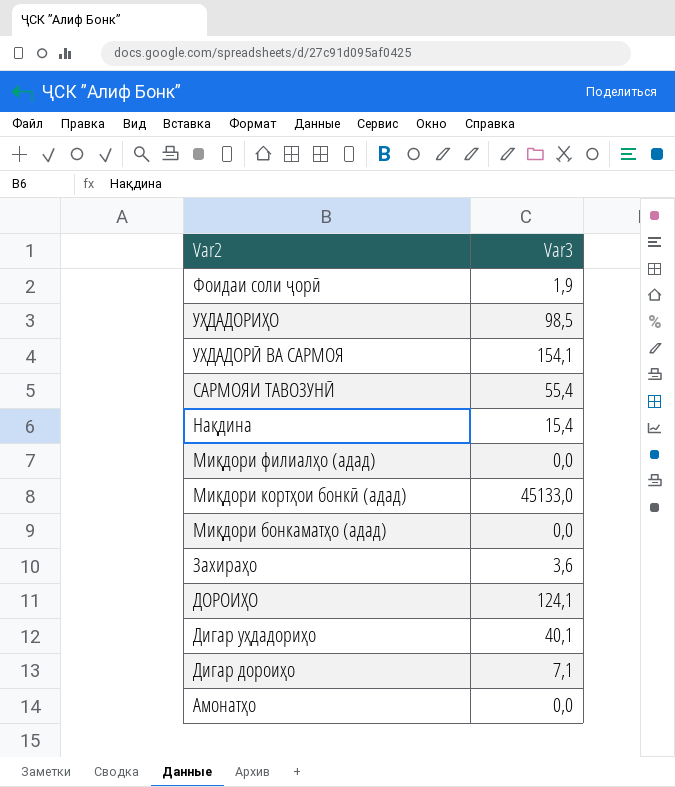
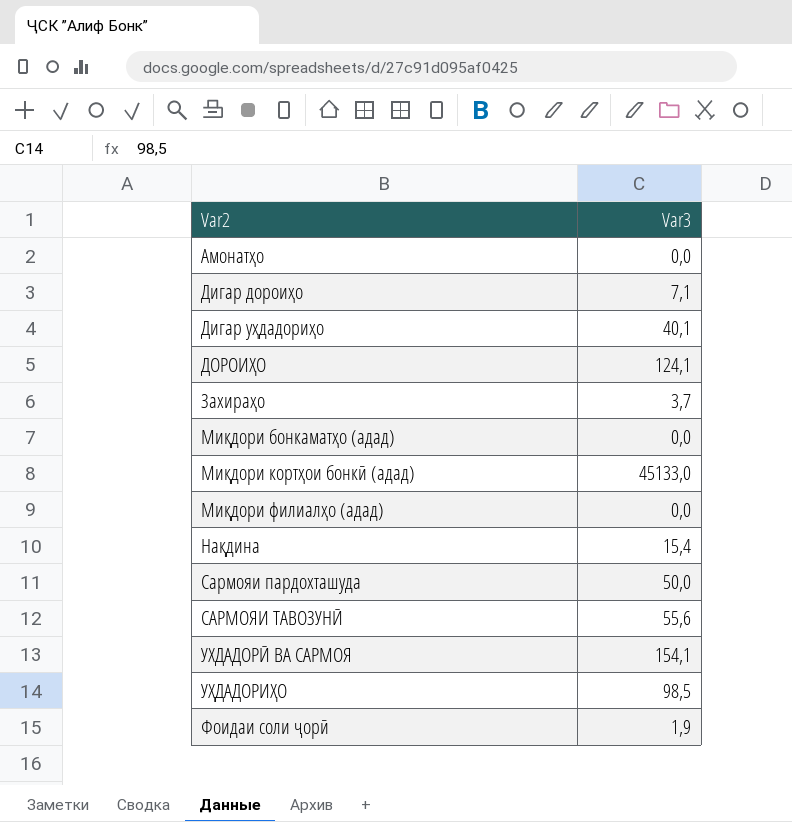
row order: Var2 descending -> Var2 ascending
Захираҳо | Var3: 3,6 -> 3,7
row Сармояи пардохташуда: none -> 50,0
САРМОЯИ ТАВОЗУНӢ | Var3: 55,4 -> 55,6

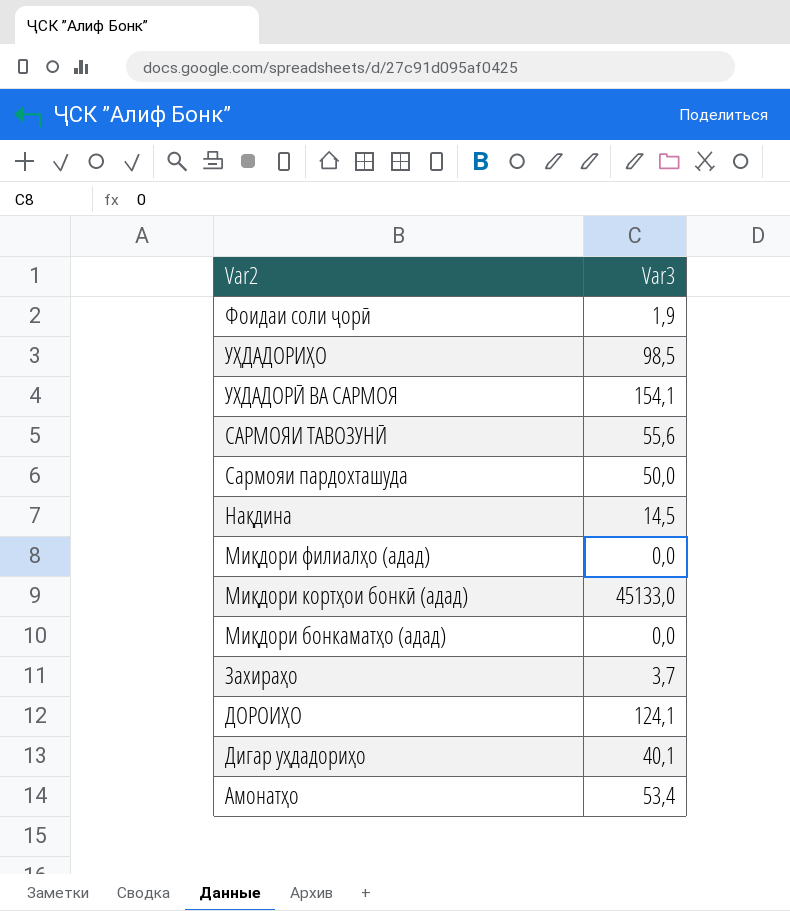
row order: Var2 ascending -> Var2 descending
row Дигар дороиҳо: 7,1 -> none
Нақдина | Var3: 15,4 -> 14,5
Амонатҳо | Var3: 0,0 -> 53,4

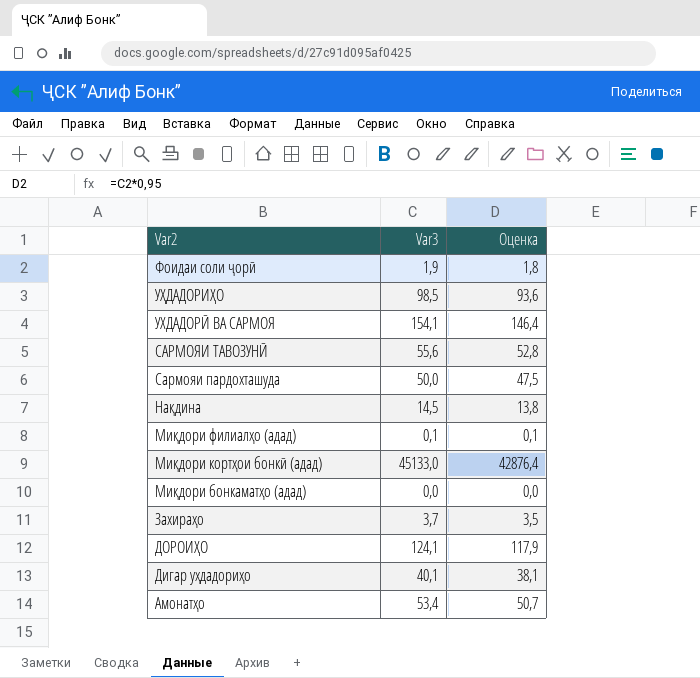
column Оценка | formula: none -> [Var3] * 0,95
Миқдори филиалҳо (адад) | Var3: 0,0 -> 0,1

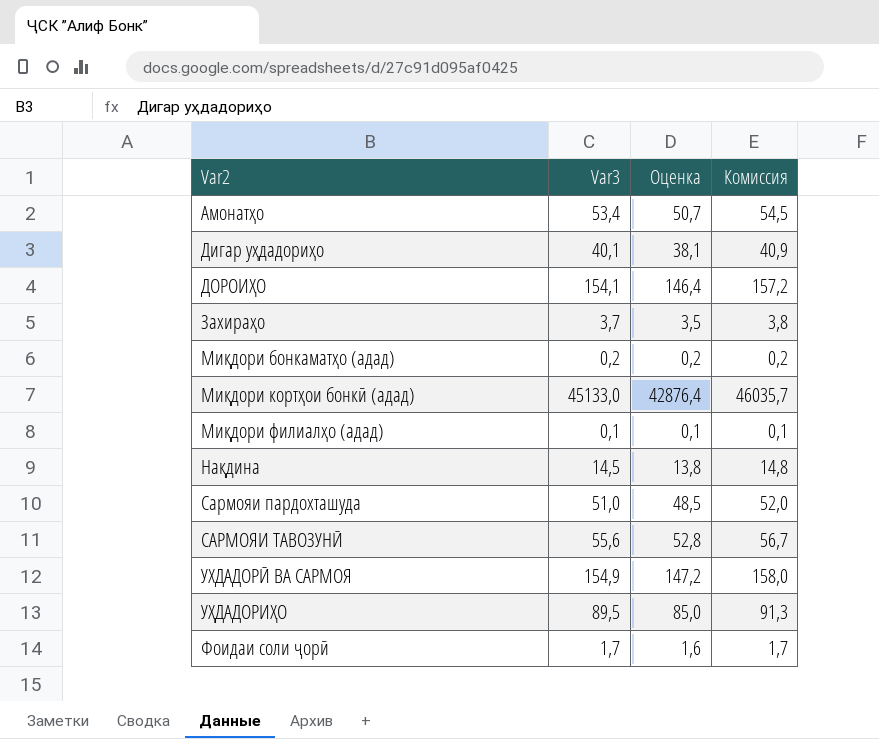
row order: Var2 descending -> Var2 ascending
column Комиссия | formula: none -> [Var3] * 1,02
ДОРОИҲО | Var3: 124,1 -> 154,1
ДОРОИҲО | Оценка: 117,9 -> 146,4
Миқдори бонкаматҳо (адад) | Var3: 0,0 -> 0,2
Миқдори бонкаматҳо (адад) | Оценка: 0,0 -> 0,2
Сармояи пардохташуда | Var3: 50,0 -> 51,0
Сармояи пардохташуда | Оценка: 47,5 -> 48,5
УХДАДОРӢ ВА САРМОЯ | Var3: 154,1 -> 154,9
УХДАДОРӢ ВА САРМОЯ | Оценка: 146,4 -> 147,2
УҲДАДОРИҲО | Var3: 98,5 -> 89,5
УҲДАДОРИҲО | Оценка: 93,6 -> 85,0
Фоидаи соли ҷорӣ | Var3: 1,9 -> 1,7
Фоидаи соли ҷорӣ | Оценка: 1,8 -> 1,6

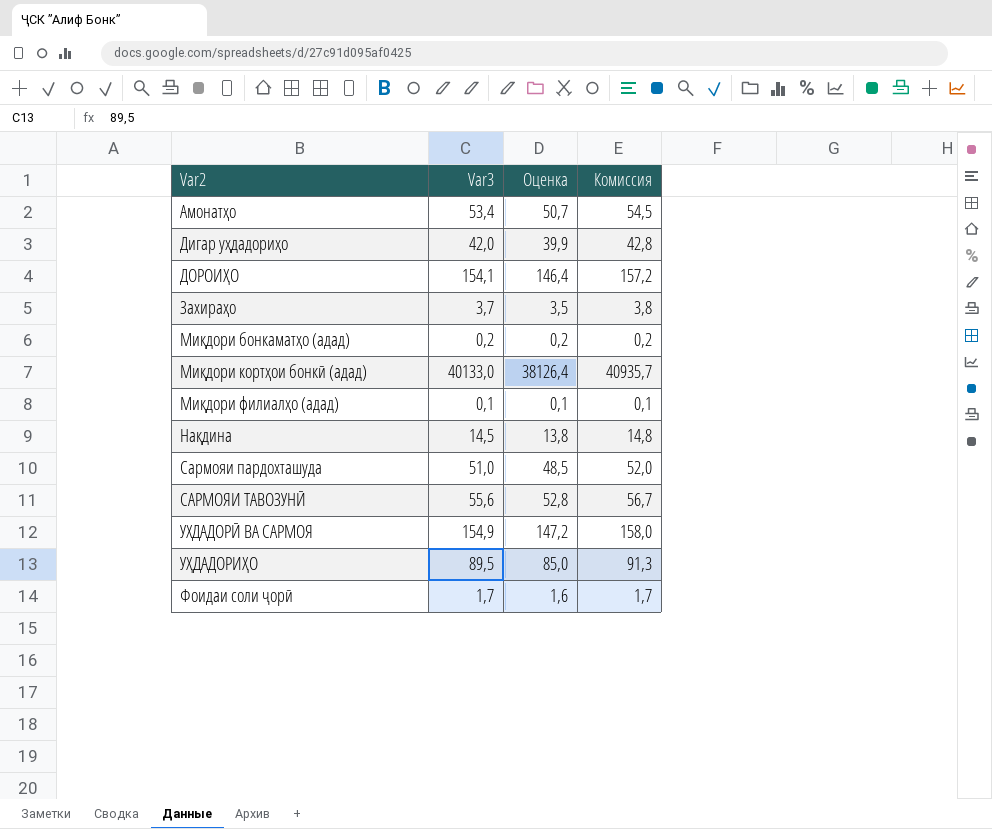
Дигар уҳдадориҳо | Var3: 40,1 -> 42,0
Дигар уҳдадориҳо | Оценка: 38,1 -> 39,9
Дигар уҳдадориҳо | Комиссия: 40,9 -> 42,8
Миқдори кортҳои бонкӣ (адад) | Var3: 45133,0 -> 40133,0
Миқдори кортҳои бонкӣ (адад) | Оценка: 42876,4 -> 38126,4
Миқдори кортҳои бонкӣ (адад) | Комиссия: 46035,7 -> 40935,7

